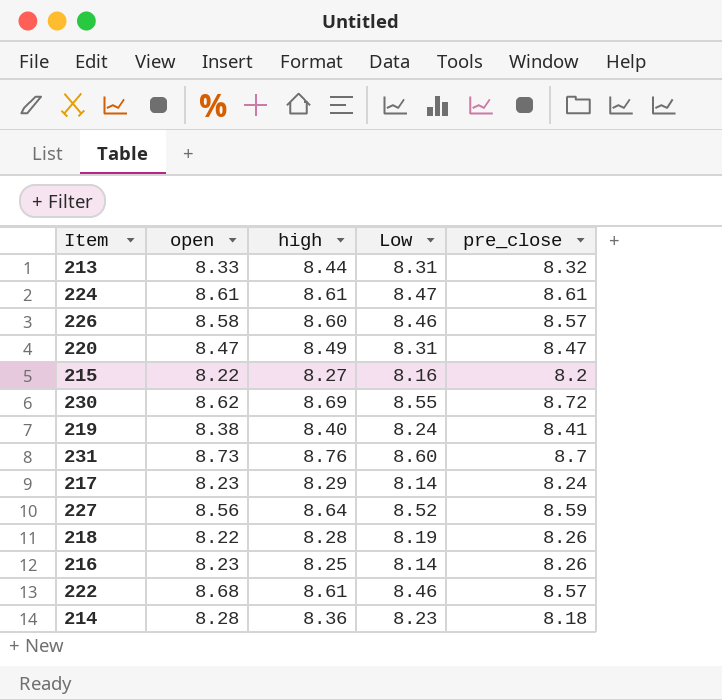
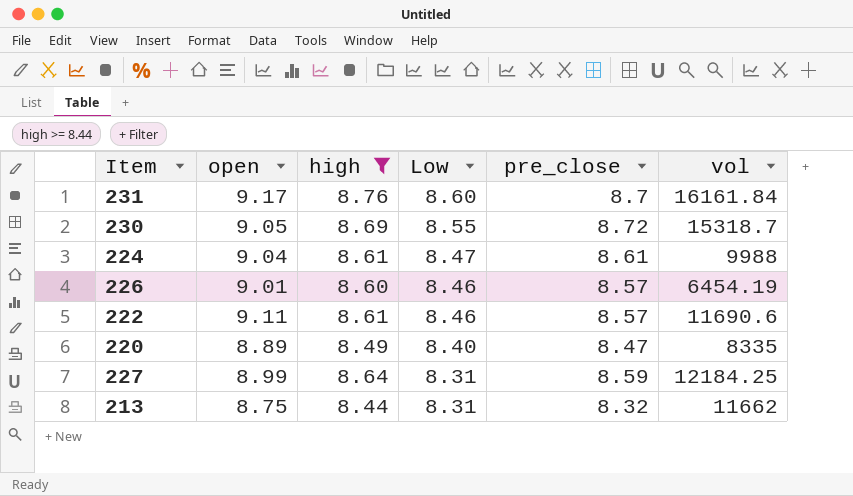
filter: none -> high >= 8.44
row order: none -> Low descending
column vol | position: none -> 6
231 | open: 8.73 -> 9.17
230 | open: 8.62 -> 9.05
224 | open: 8.61 -> 9.04
226 | open: 8.58 -> 9.01
222 | open: 8.68 -> 9.11
220 | open: 8.47 -> 8.89
220 | Low: 8.31 -> 8.40
227 | open: 8.56 -> 8.99
227 | Low: 8.52 -> 8.31
213 | open: 8.33 -> 8.75

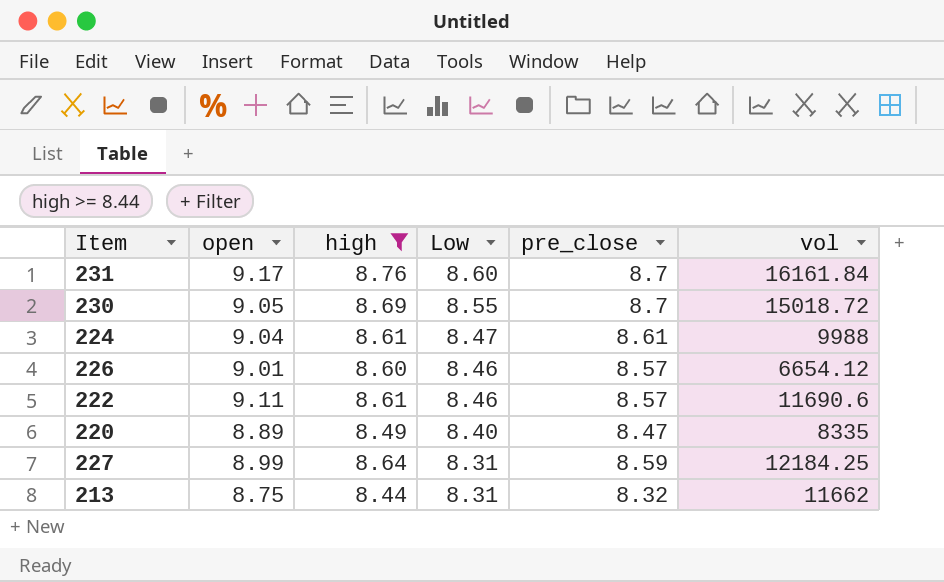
230 | pre_close: 8.72 -> 8.7
230 | vol: 15318.7 -> 15018.72
226 | vol: 6454.19 -> 6654.12

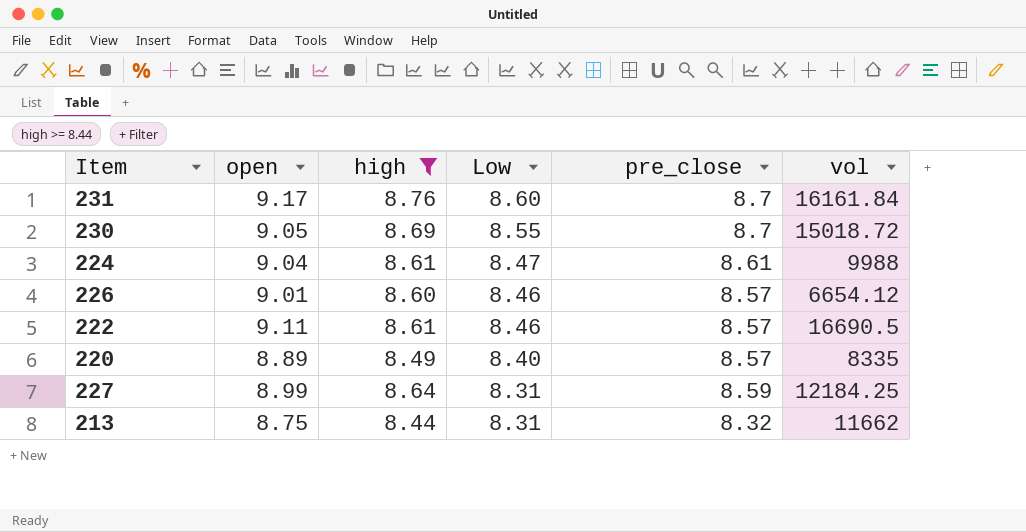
222 | vol: 11690.6 -> 16690.5
220 | pre_close: 8.47 -> 8.57

